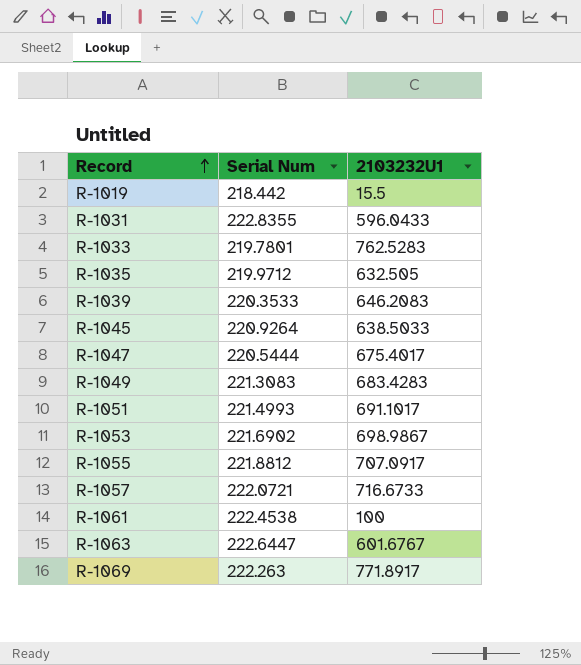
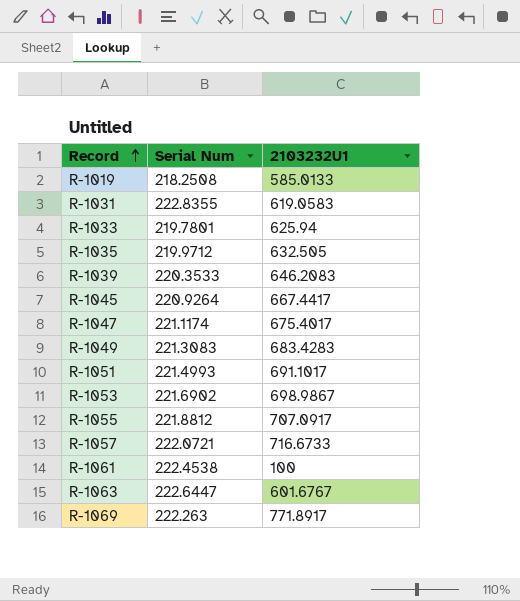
R-1019 | Serial Num: 218.442 -> 218.2508
R-1019 | 2103232U1: 15.5 -> 585.0133
R-1031 | 2103232U1: 596.0433 -> 619.0583
R-1033 | 2103232U1: 762.5283 -> 625.94
R-1045 | 2103232U1: 638.5033 -> 667.4417
R-1047 | Serial Num: 220.5444 -> 221.1174

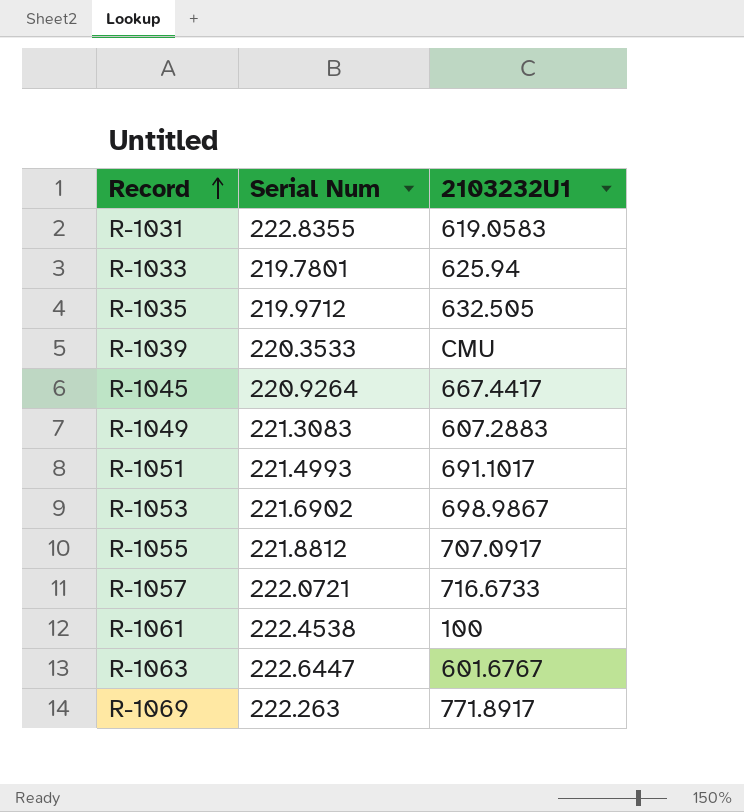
row R-1019: 218.2508 | 585.0133 -> none
row R-1047: 221.1174 | 675.4017 -> none
R-1039 | 2103232U1: 646.2083 -> CMU
R-1049 | 2103232U1: 683.4283 -> 607.2883

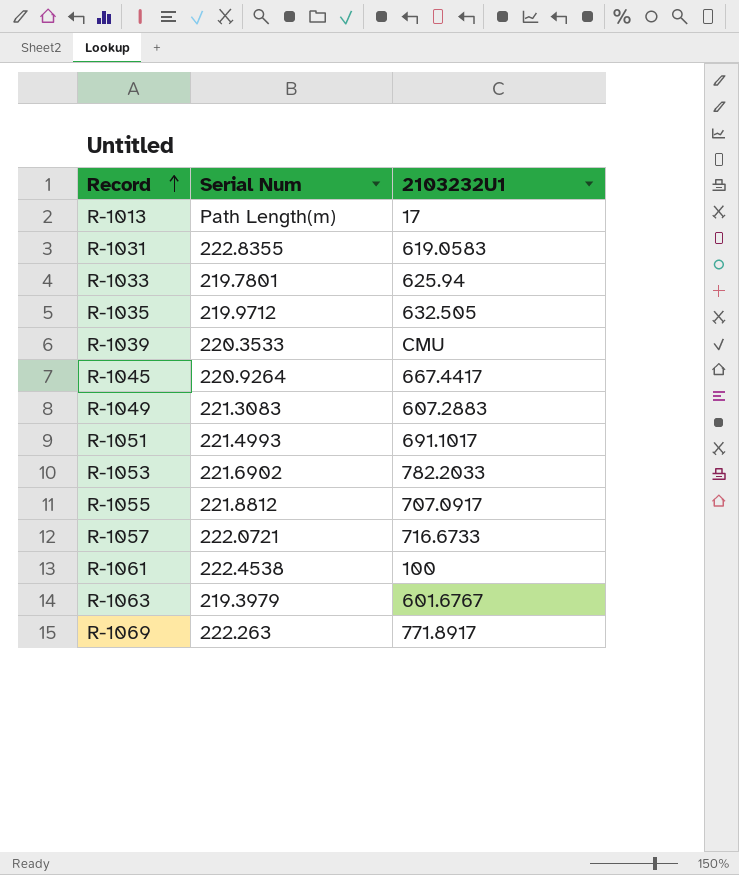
row R-1013: none -> Path Length(m) | 17
R-1053 | 2103232U1: 698.9867 -> 782.2033
R-1063 | Serial Num: 222.6447 -> 219.3979

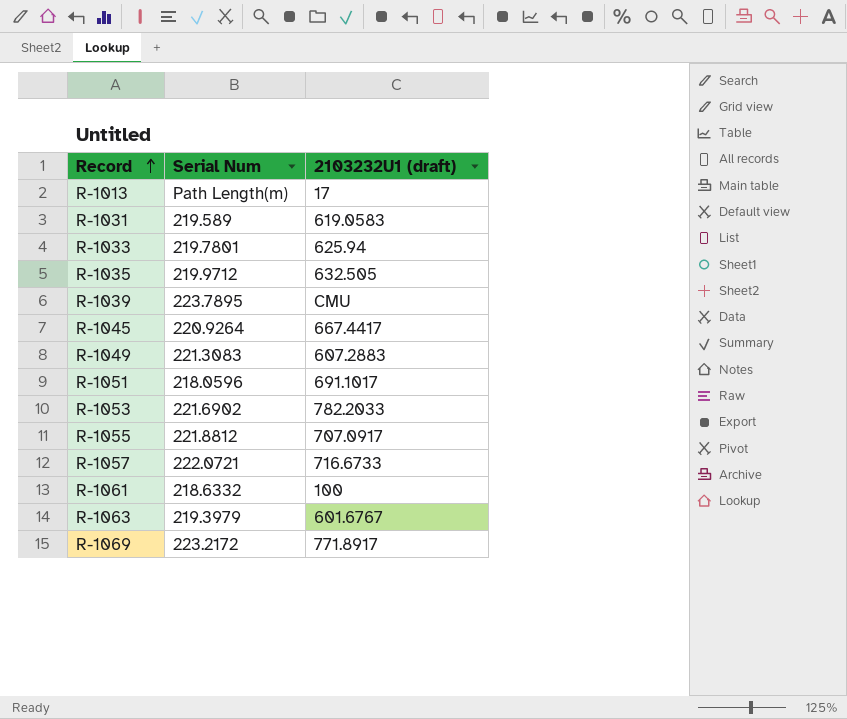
column name: 2103232U1 -> 2103232U1 (draft)
R-1031 | Serial Num: 222.8355 -> 219.589
R-1039 | Serial Num: 220.3533 -> 223.7895
R-1051 | Serial Num: 221.4993 -> 218.0596
R-1061 | Serial Num: 222.4538 -> 218.6332
R-1069 | Serial Num: 222.263 -> 223.2172

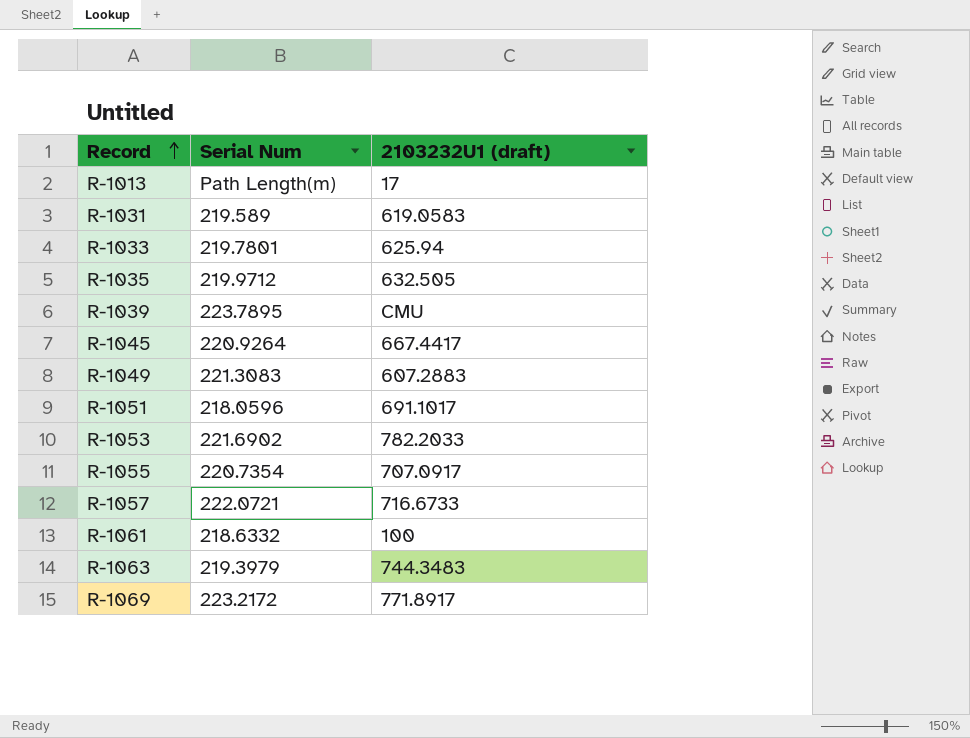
R-1055 | Serial Num: 221.8812 -> 220.7354
R-1063 | 2103232U1 (draft): 601.6767 -> 744.3483

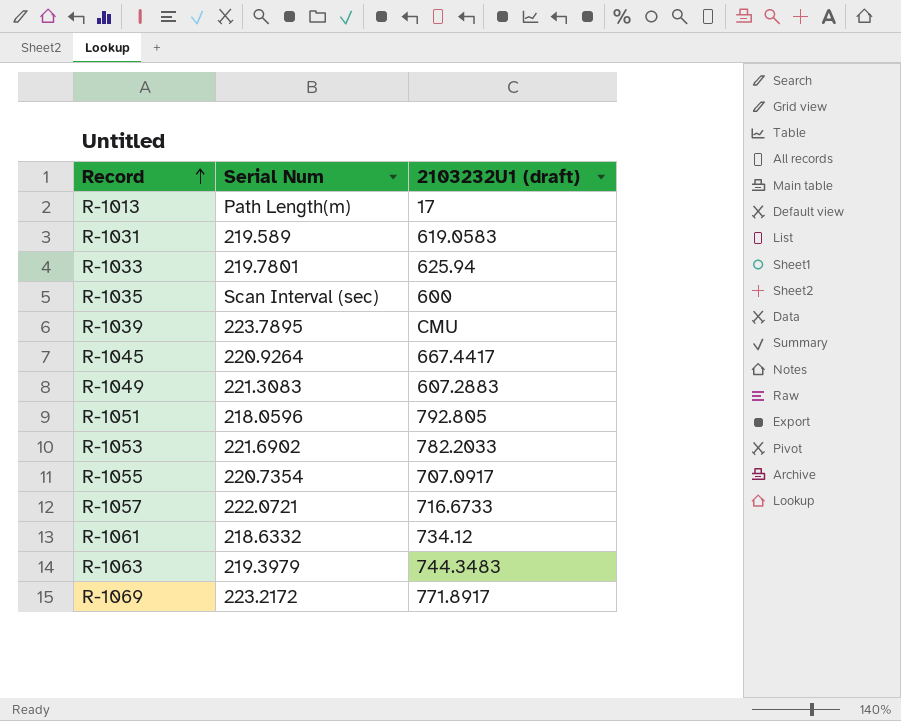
R-1035 | Serial Num: 219.9712 -> Scan Interval (sec)
R-1035 | 2103232U1 (draft): 632.505 -> 600
R-1051 | 2103232U1 (draft): 691.1017 -> 792.805
R-1061 | 2103232U1 (draft): 100 -> 734.12

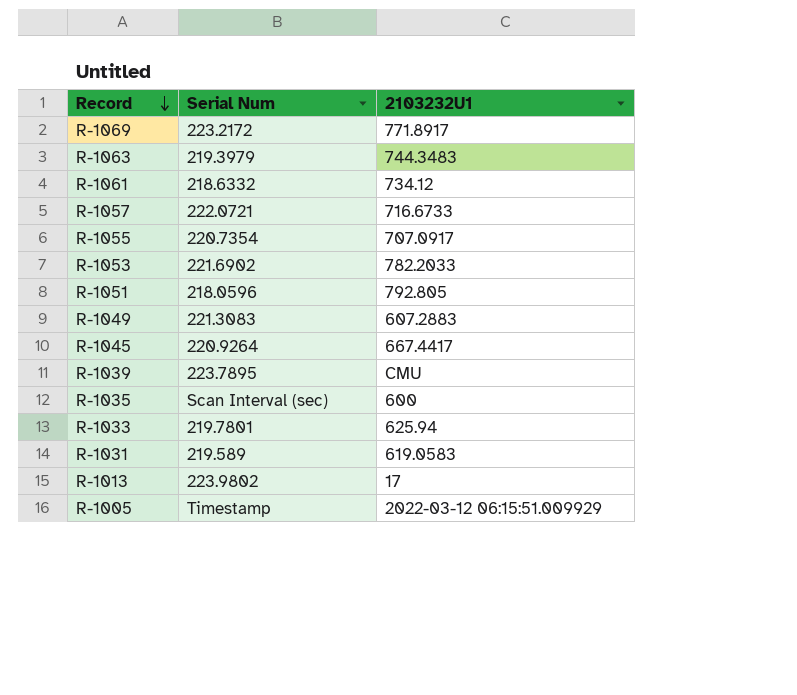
row order: Record ascending -> Record descending
column name: 2103232U1 (draft) -> 2103232U1
R-1013 | Serial Num: Path Length(m) -> 223.9802
row R-1005: none -> Timestamp | 2022-03-12 06:15:51.009929

